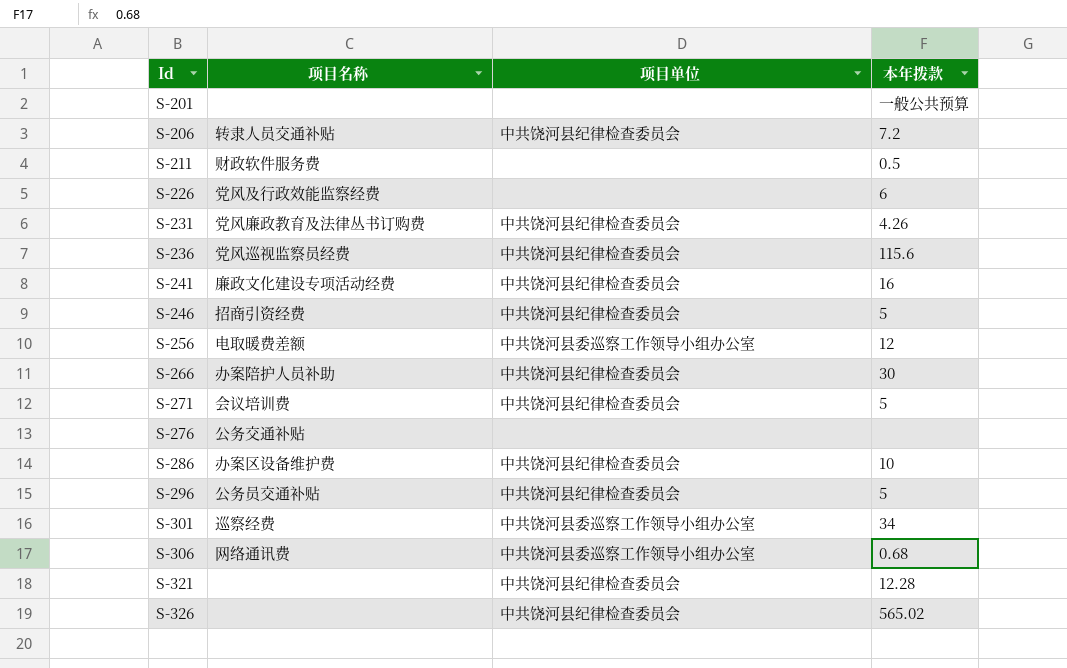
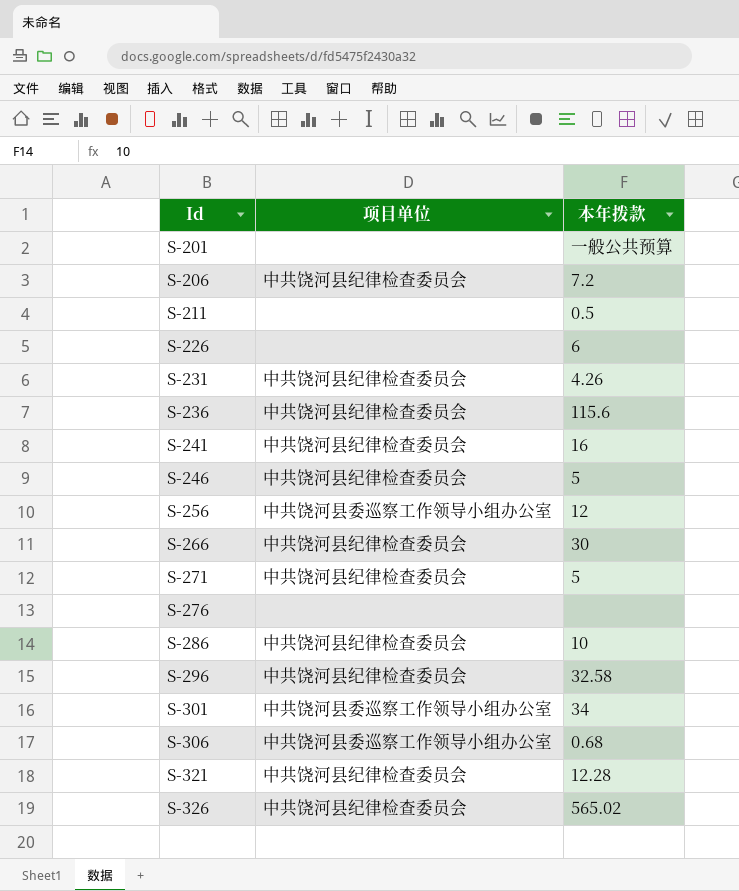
column 项目名称 | position: 2 -> none
S-296 | 本年拨款: 5 -> 32.58

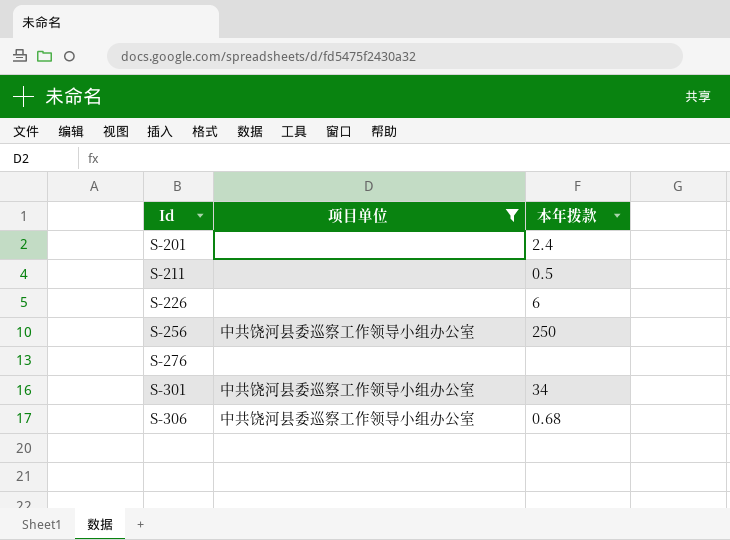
filter: none -> 项目单位 != 中共饶河县纪律检查委员会
S-201 | 本年拨款: 一般公共预算 -> 2.4
S-256 | 本年拨款: 12 -> 250

